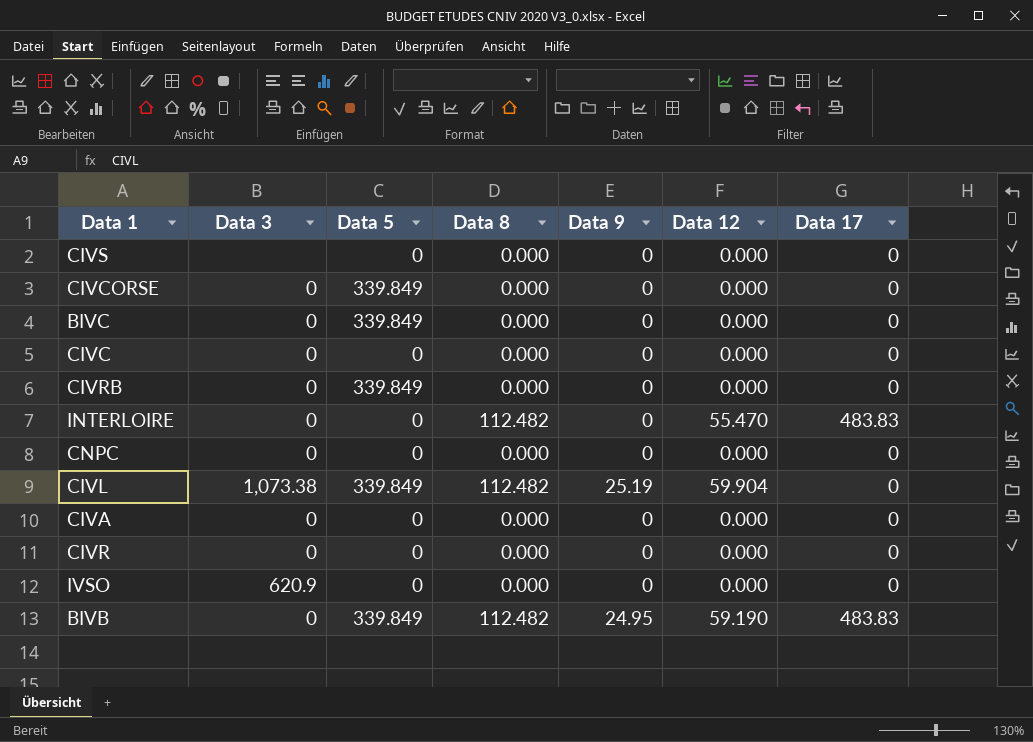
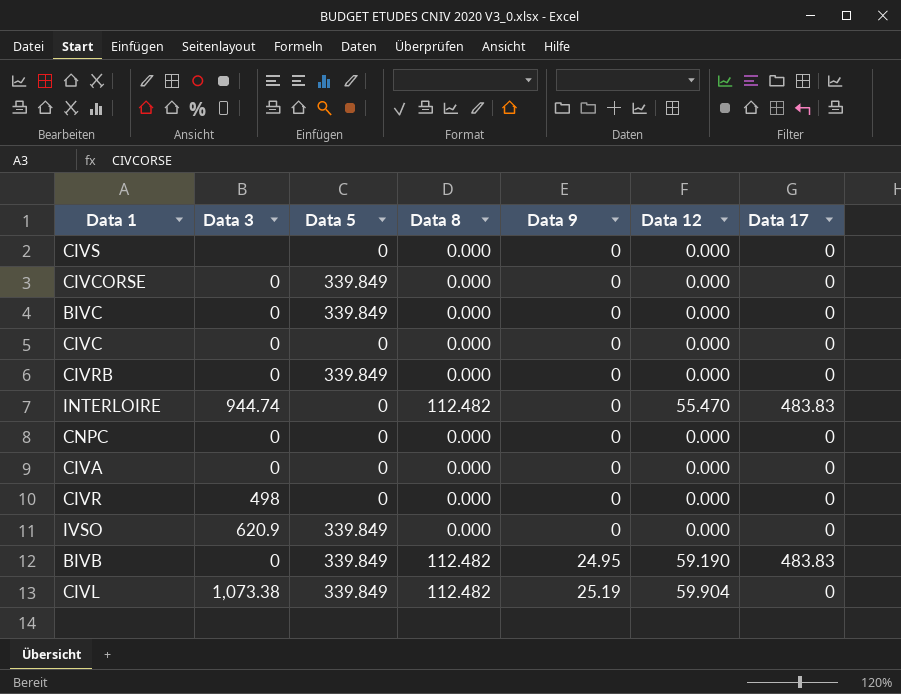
row order: none -> Data 9 ascending
INTERLOIRE | Data 3: 0 -> 944.74
CIVR | Data 3: 0 -> 498
IVSO | Data 5: 0 -> 339.849

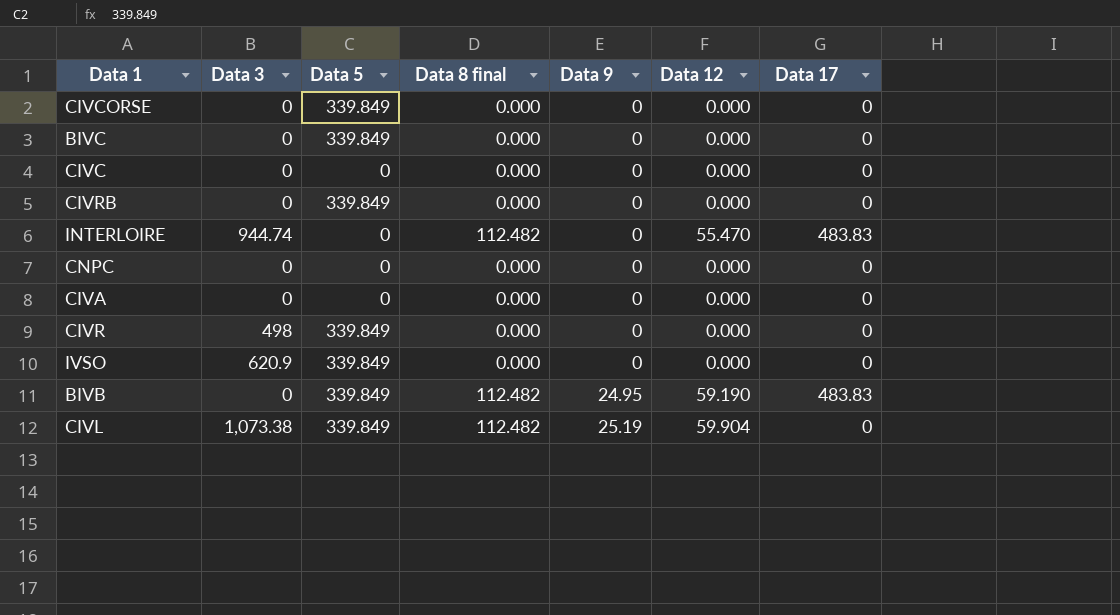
column name: Data 8 -> Data 8 final
row CIVS: none | 0 | 0.000 | 0 | 0.000 | 0 -> none
CIVR | Data 5: 0 -> 339.849

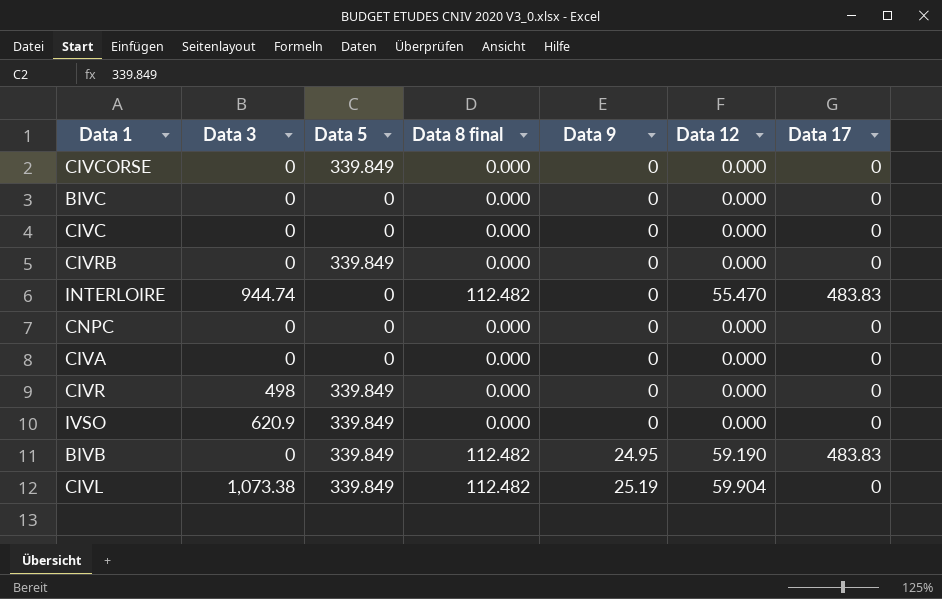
BIVC | Data 5: 339.849 -> 0

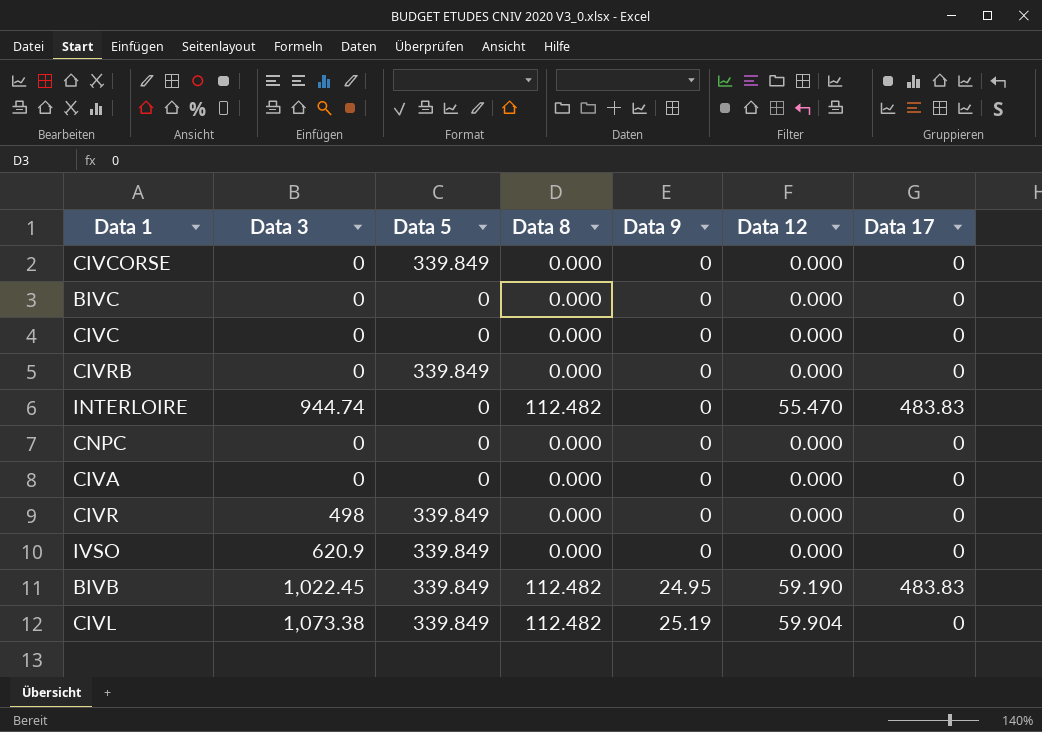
column name: Data 8 final -> Data 8
BIVB | Data 3: 0 -> 1,022.45

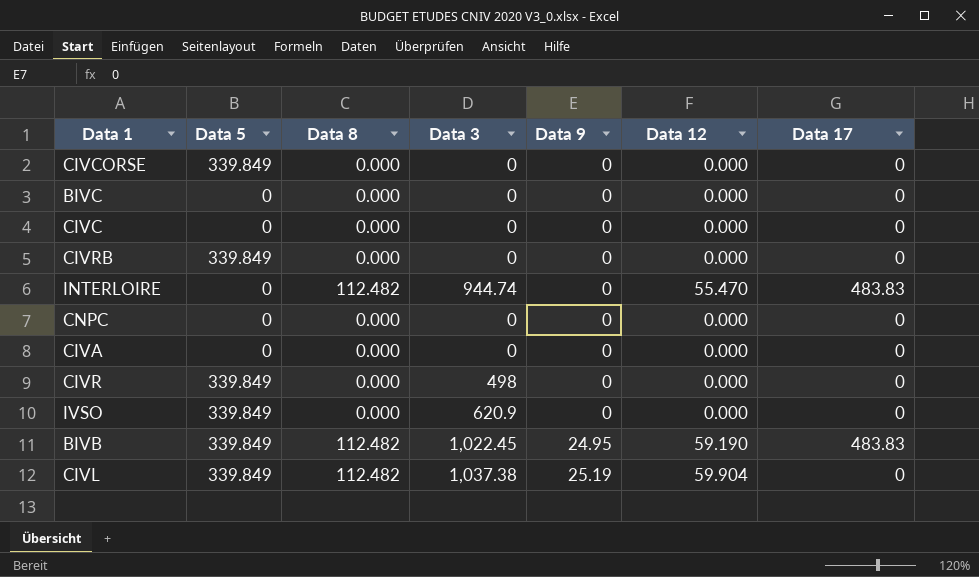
column Data 3 | position: 2 -> 4
CIVL | Data 3: 1,073.38 -> 1,037.38

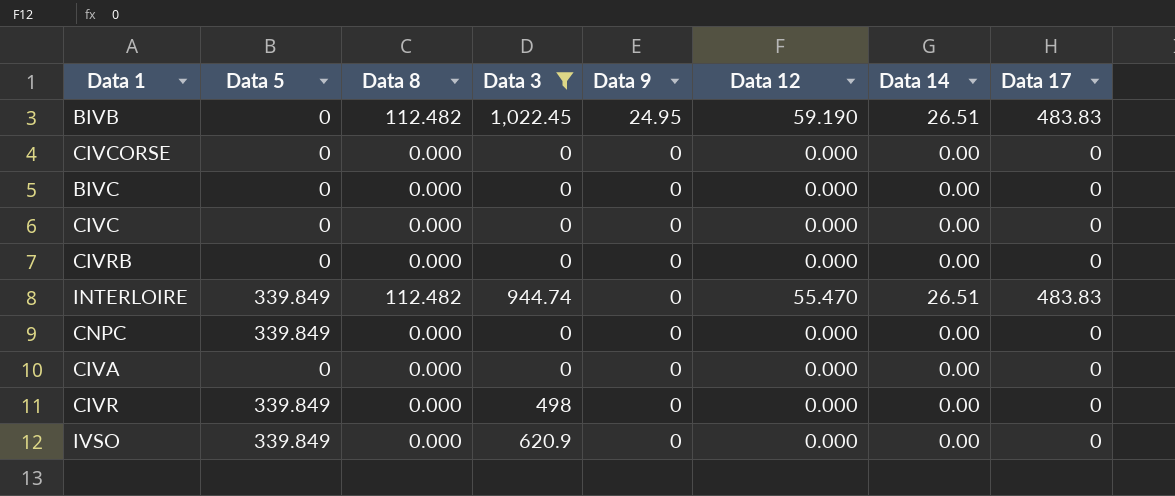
filter: none -> Data 3 != 1,037.38
row order: Data 9 ascending -> Data 9 descending
column Data 14 | position: none -> 7
BIVB | Data 5: 339.849 -> 0
CIVCORSE | Data 5: 339.849 -> 0
CIVRB | Data 5: 339.849 -> 0
INTERLOIRE | Data 5: 0 -> 339.849
CNPC | Data 5: 0 -> 339.849

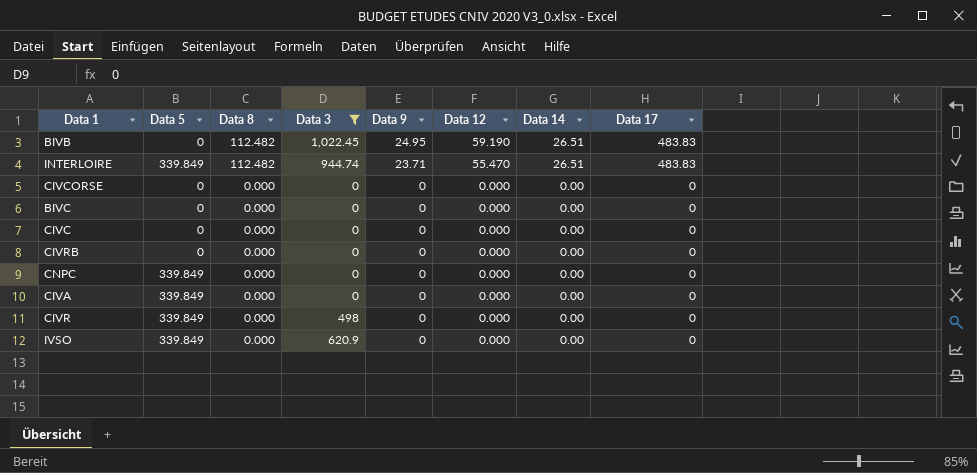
row order: Data 9 descending -> Data 8 descending
INTERLOIRE | Data 9: 0 -> 23.71
CIVA | Data 5: 0 -> 339.849

